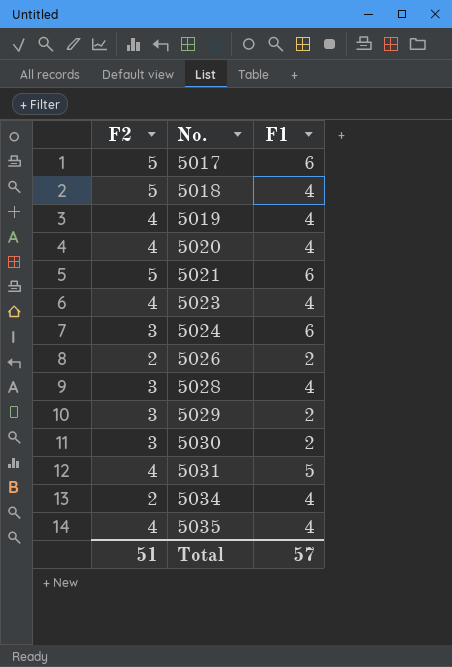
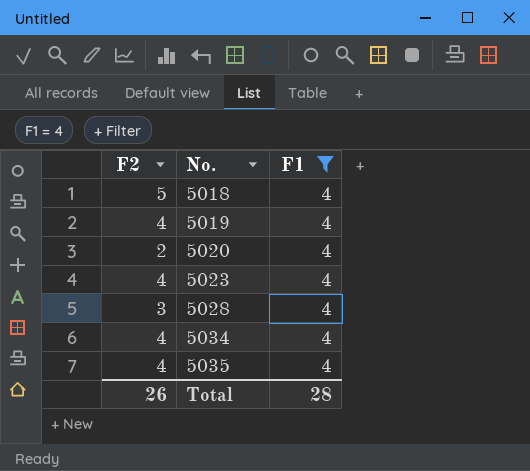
filter: none -> F1 = 4
5020 | F2: 4 -> 2
5034 | F2: 2 -> 4
Total | F2: 51 -> 26
Total | F1: 57 -> 28

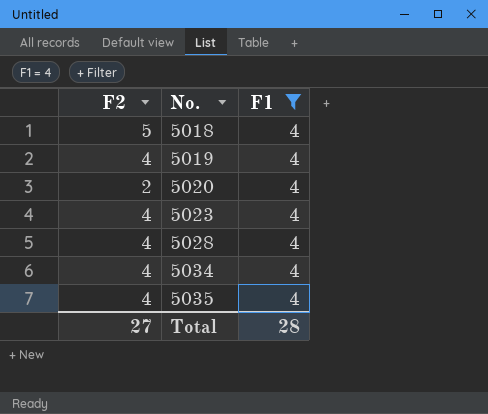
5028 | F2: 3 -> 4
Total | F2: 26 -> 27

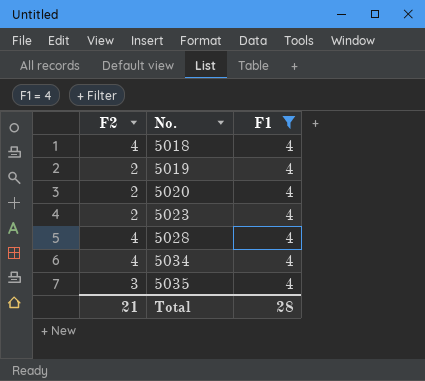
5018 | F2: 5 -> 4
5019 | F2: 4 -> 2
5023 | F2: 4 -> 2
5035 | F2: 4 -> 3
Total | F2: 27 -> 21

